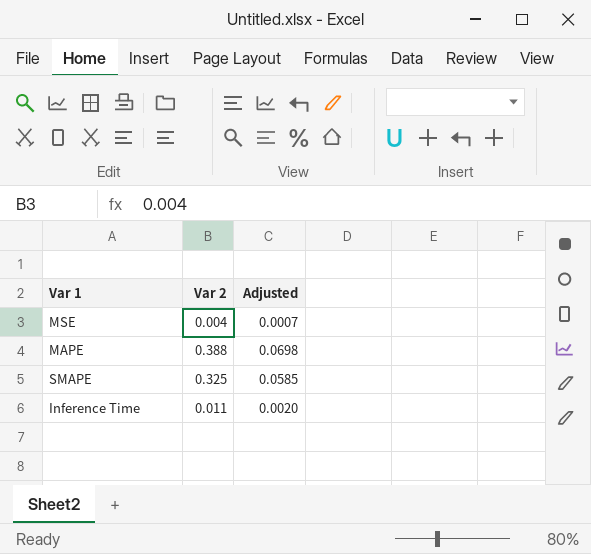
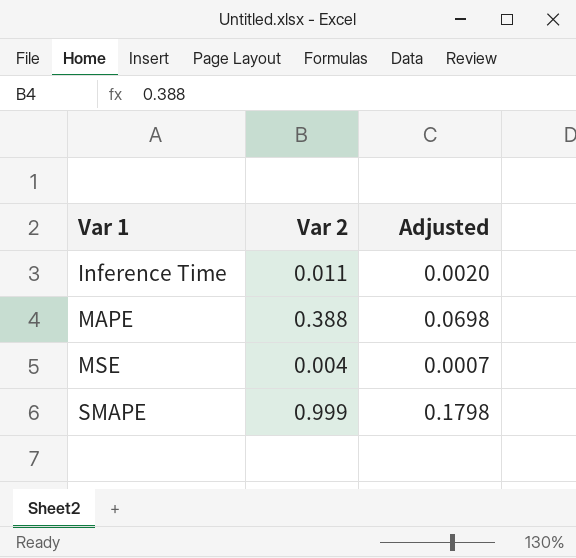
row order: none -> Var 1 ascending
SMAPE | Var 2: 0.325 -> 0.999
SMAPE | Adjusted: 0.0585 -> 0.1798

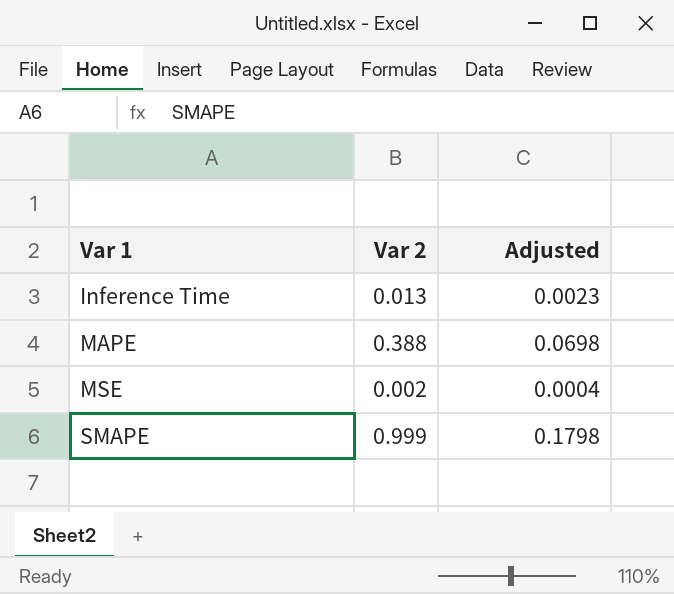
Inference Time | Var 2: 0.011 -> 0.013
Inference Time | Adjusted: 0.0020 -> 0.0023
MSE | Var 2: 0.004 -> 0.002
MSE | Adjusted: 0.0007 -> 0.0004

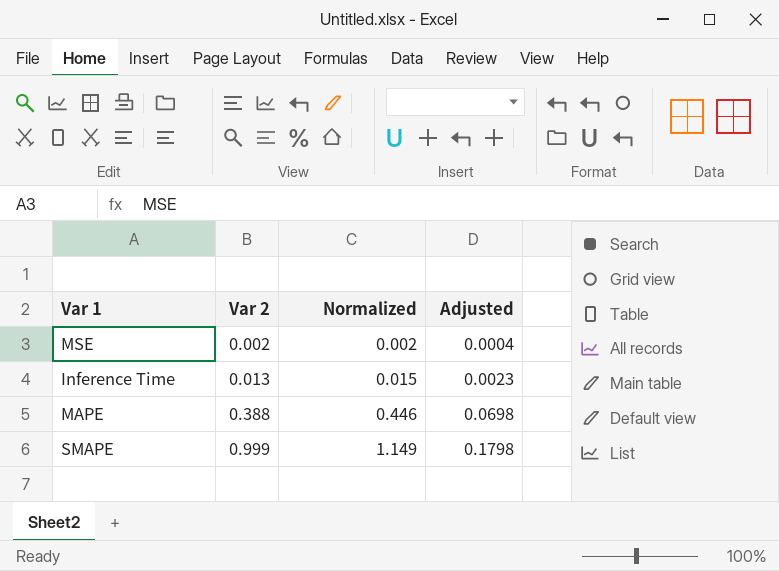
row order: Var 1 ascending -> Var 2 ascending
column Normalized | formula: none -> [Var 2] * 1.15

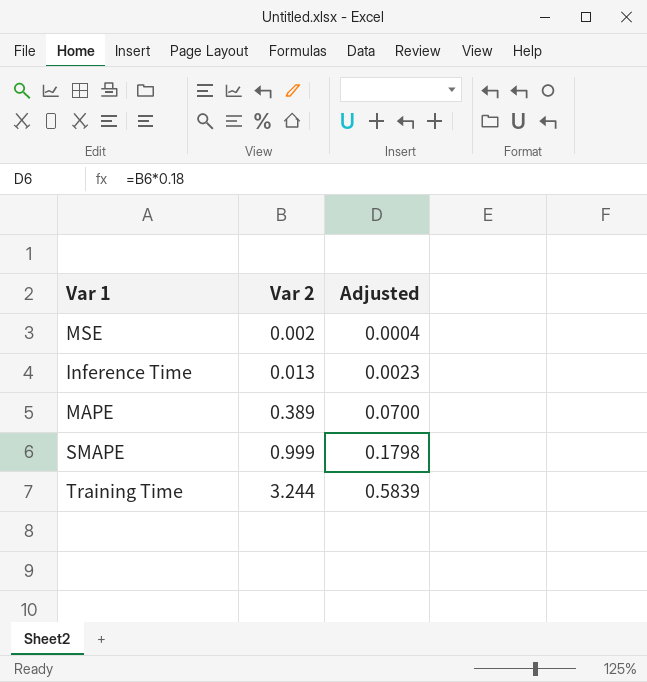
column Normalized | formula: [Var 2] * 1.15 -> none
MAPE | Var 2: 0.388 -> 0.389
MAPE | Adjusted: 0.0698 -> 0.0700
row Training Time: none -> 3.244 | 0.5839

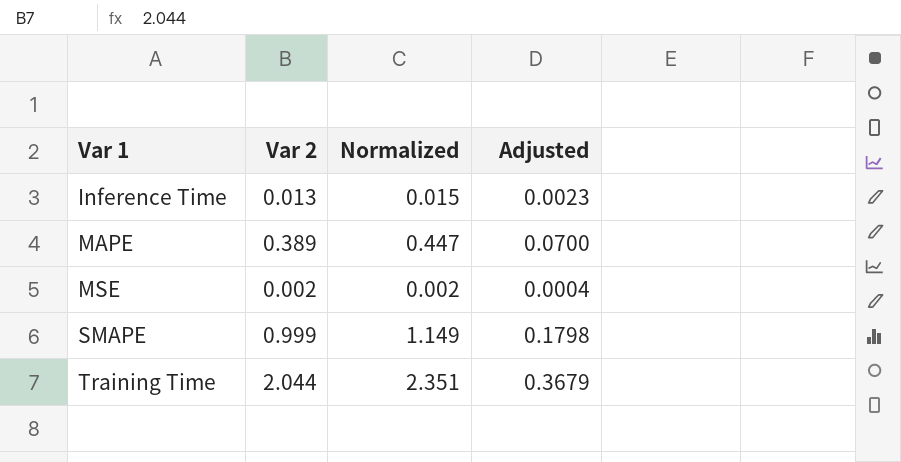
row order: Var 2 ascending -> Var 1 ascending
column Normalized | formula: none -> [Var 2] * 1.15
Training Time | Var 2: 3.244 -> 2.044
Training Time | Adjusted: 0.5839 -> 0.3679

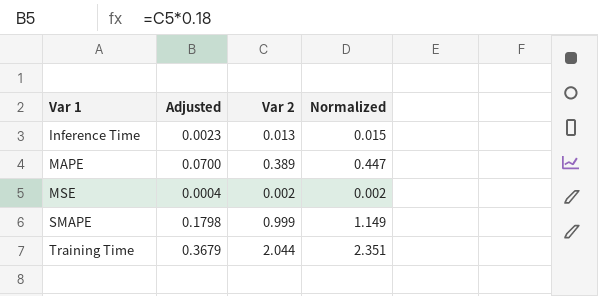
column Adjusted | position: 4 -> 2

